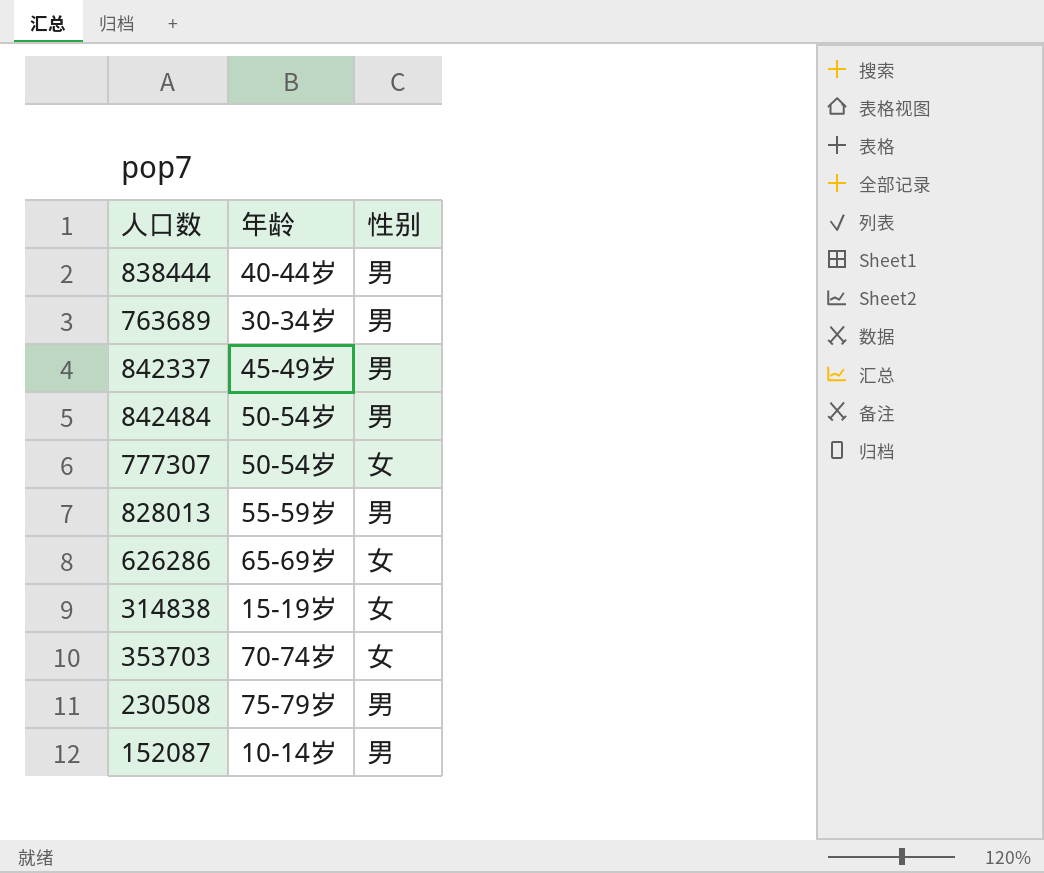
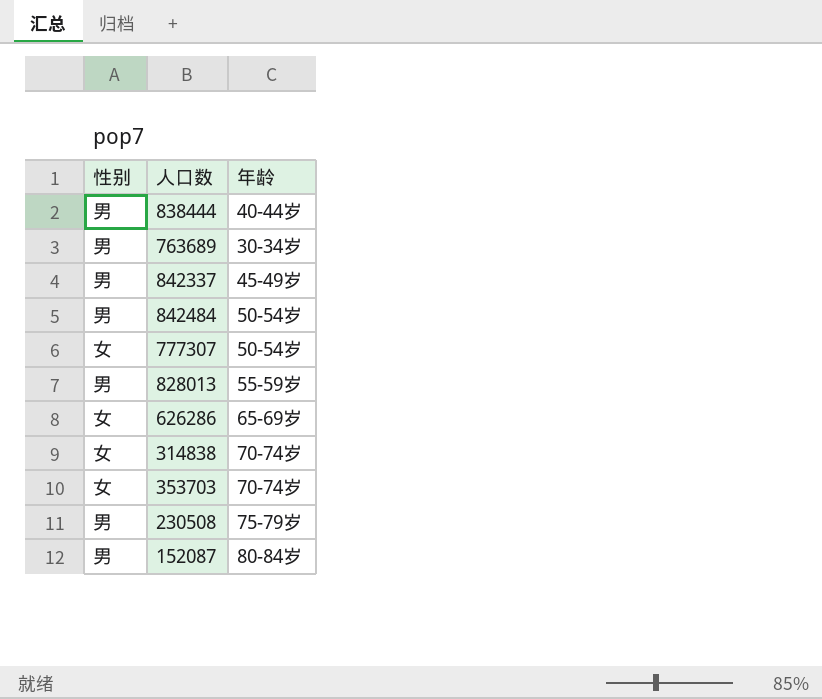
column 性别 | position: 3 -> 1
314838 | 年龄: 15-19岁 -> 70-74岁
152087 | 年龄: 10-14岁 -> 80-84岁

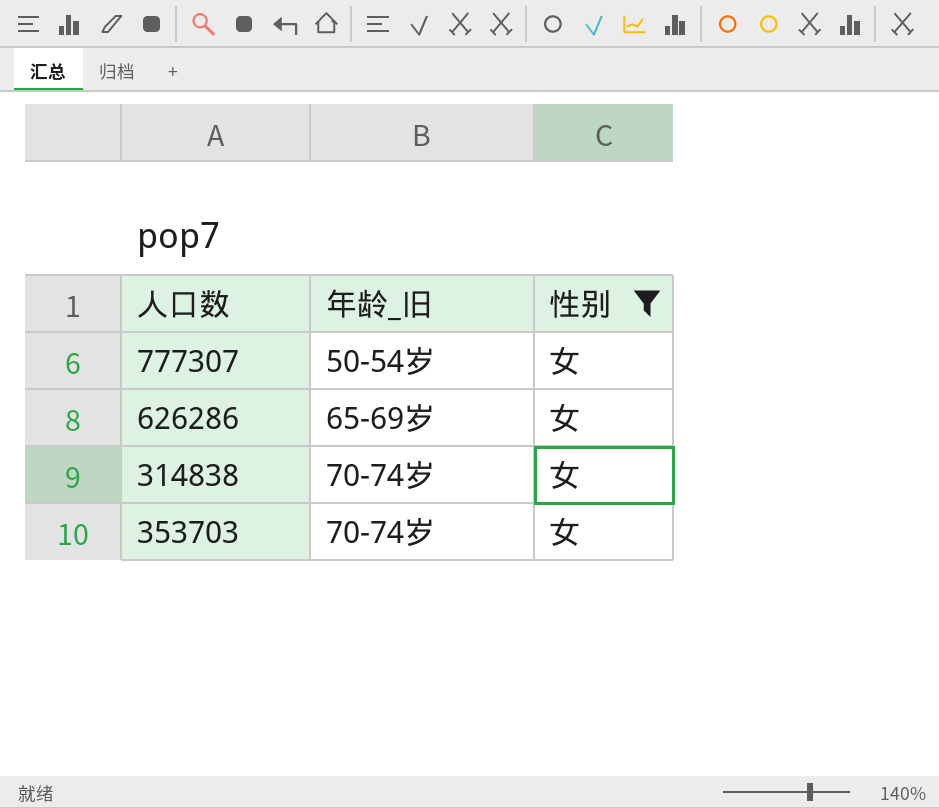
filter: none -> 性别 = 女
column name: 年龄 -> 年龄_旧
column 性别 | position: 1 -> 3

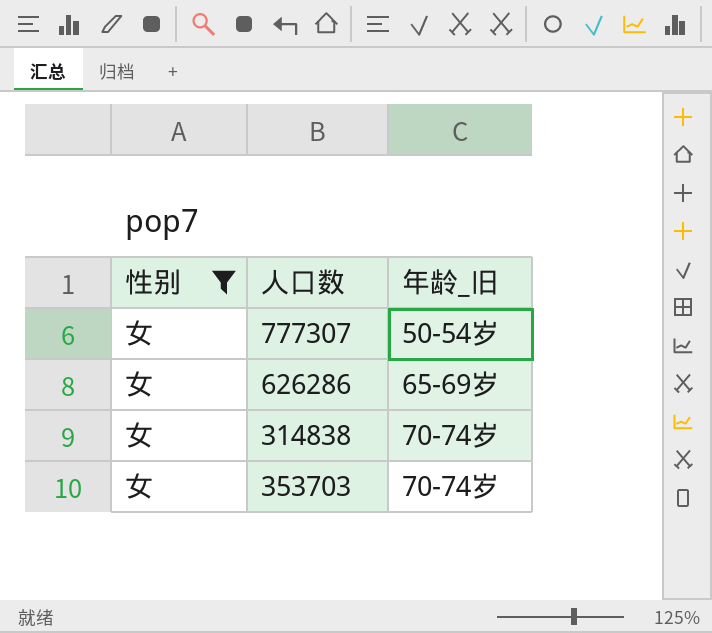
column 性别 | position: 3 -> 1

